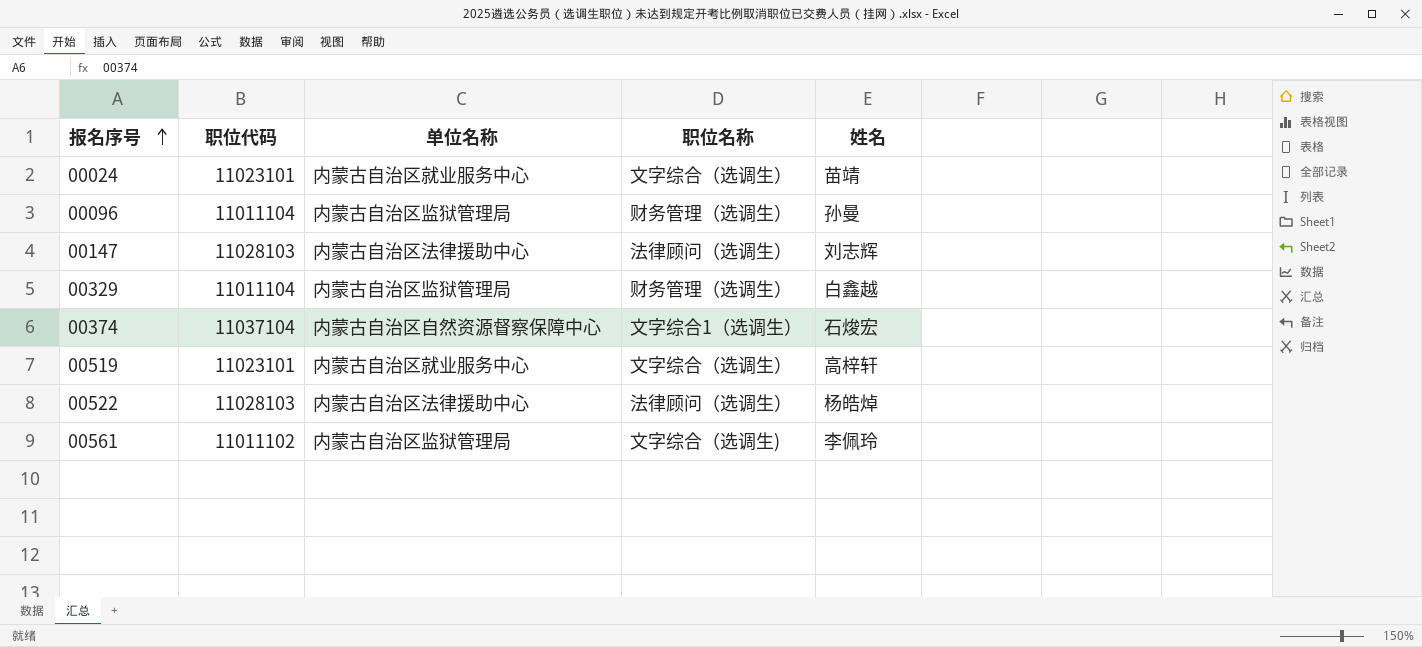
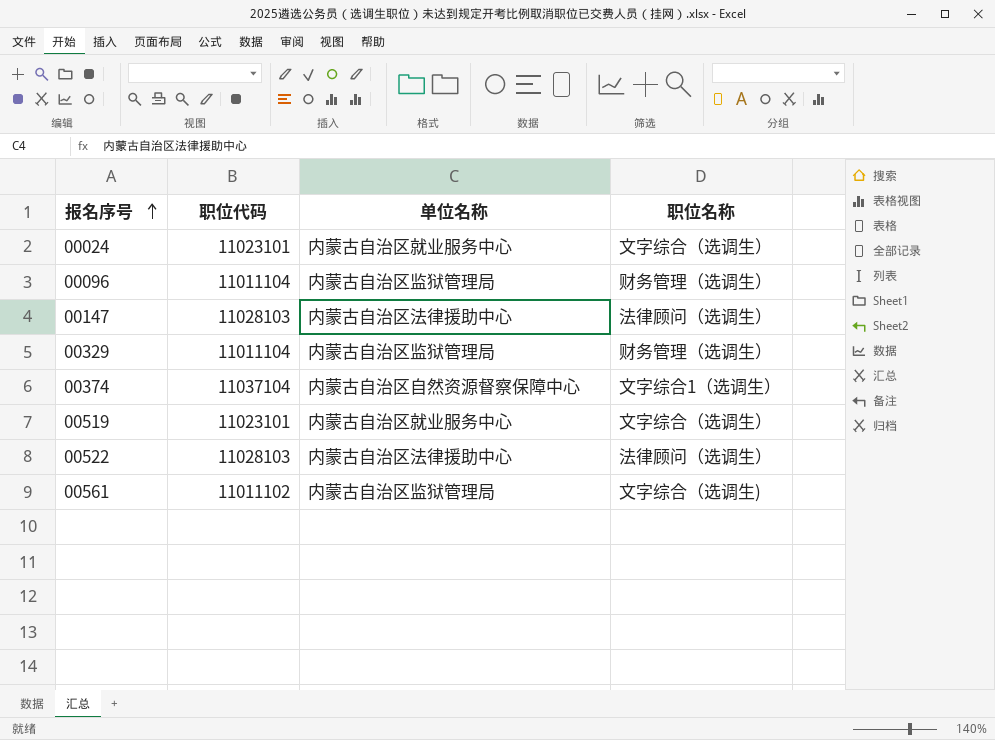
column 姓名 | position: 5 -> none

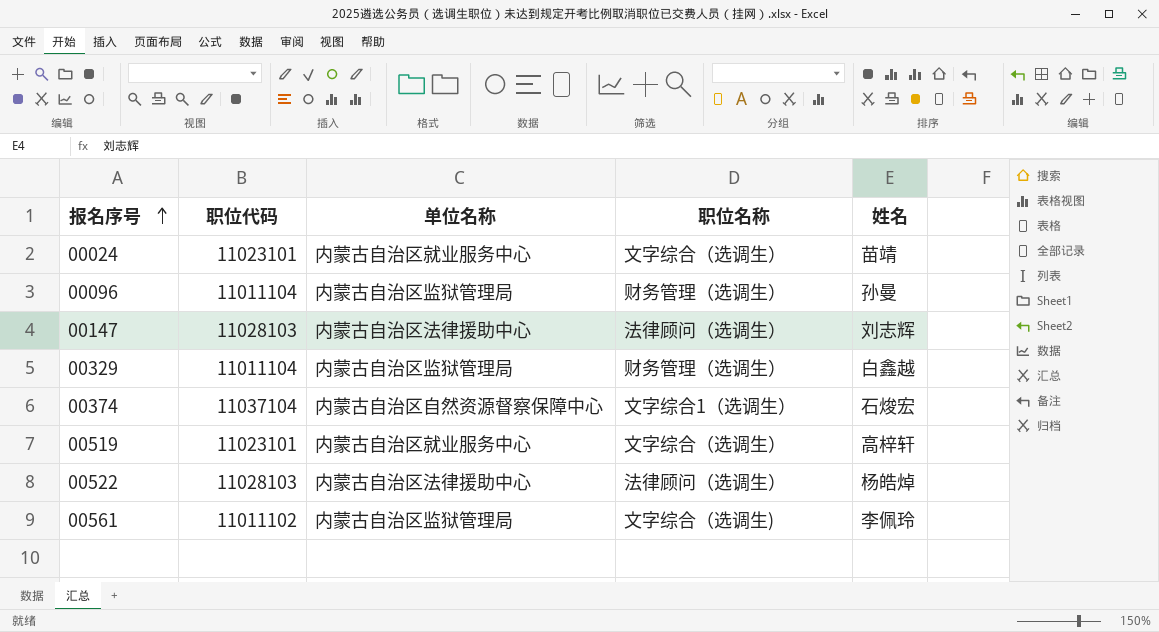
column 姓名 | position: none -> 5

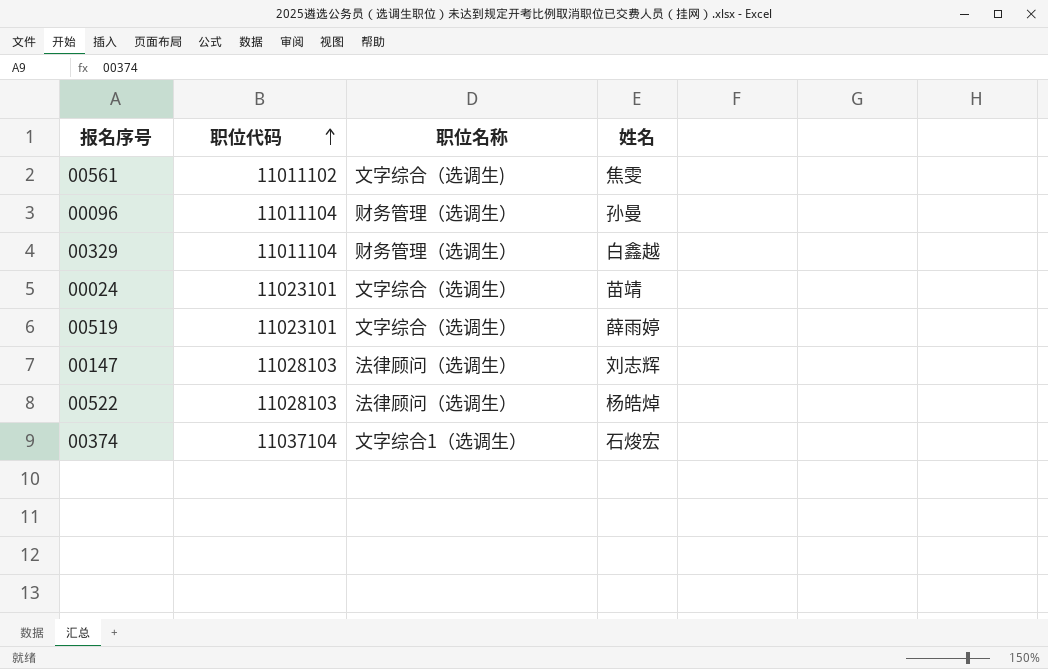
row order: 报名序号 ascending -> 职位代码 ascending
column 单位名称 | position: 3 -> none
00561 | 姓名: 李佩玲 -> 焦雯
00519 | 姓名: 高梓轩 -> 薛雨婷

